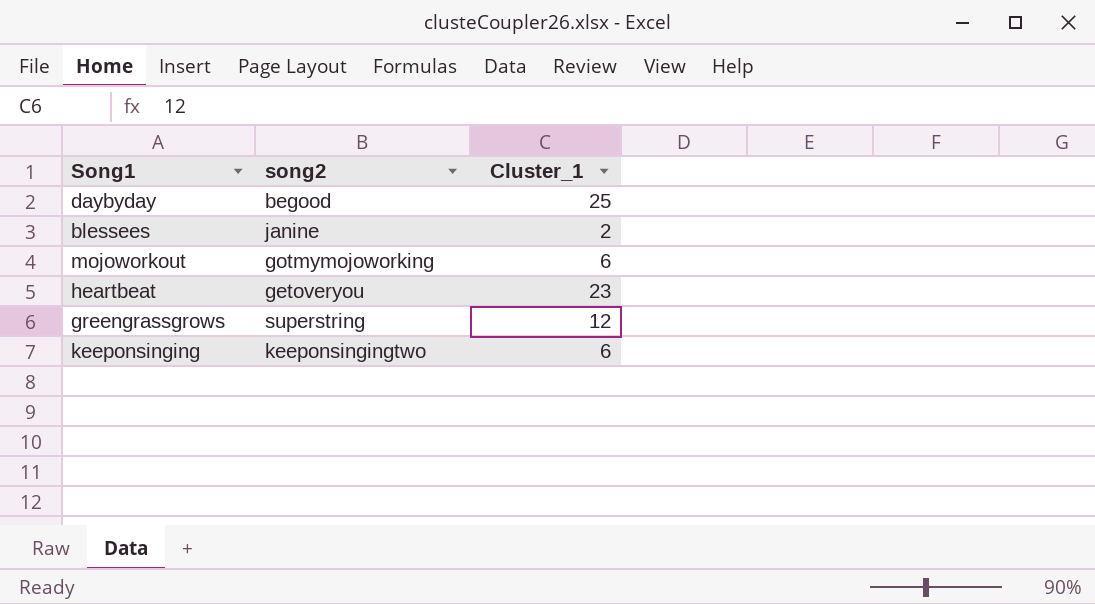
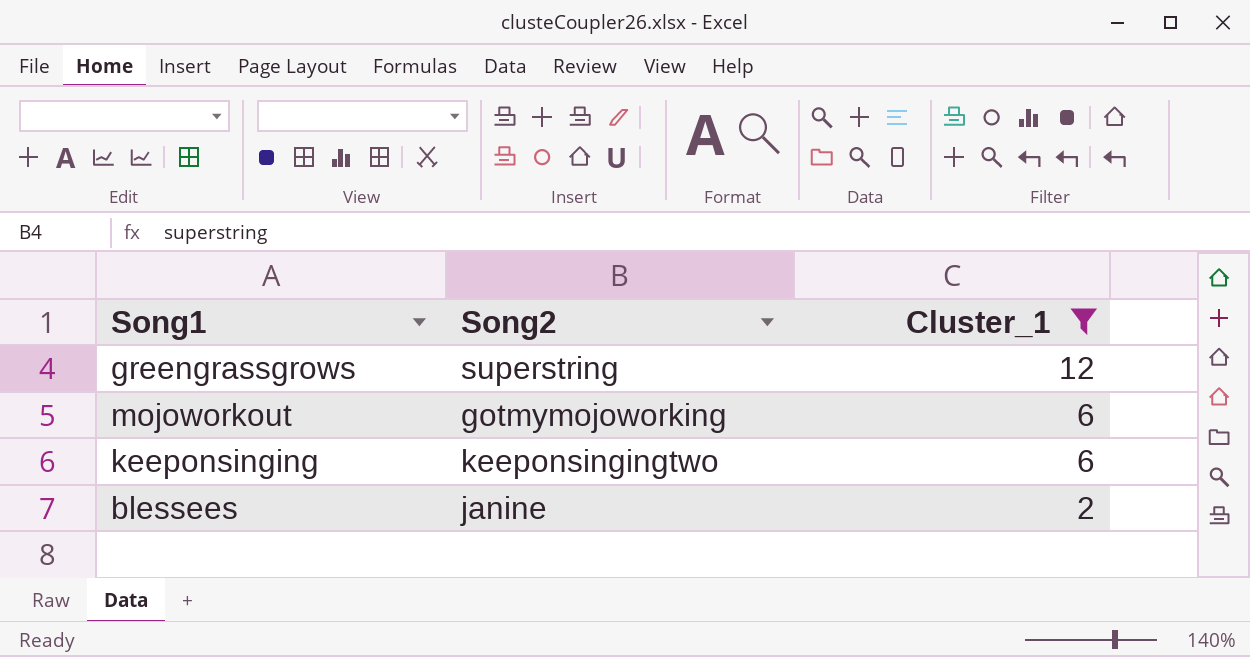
filter: none -> Cluster_1 <= 12
row order: none -> Cluster_1 descending
column name: song2 -> Song2

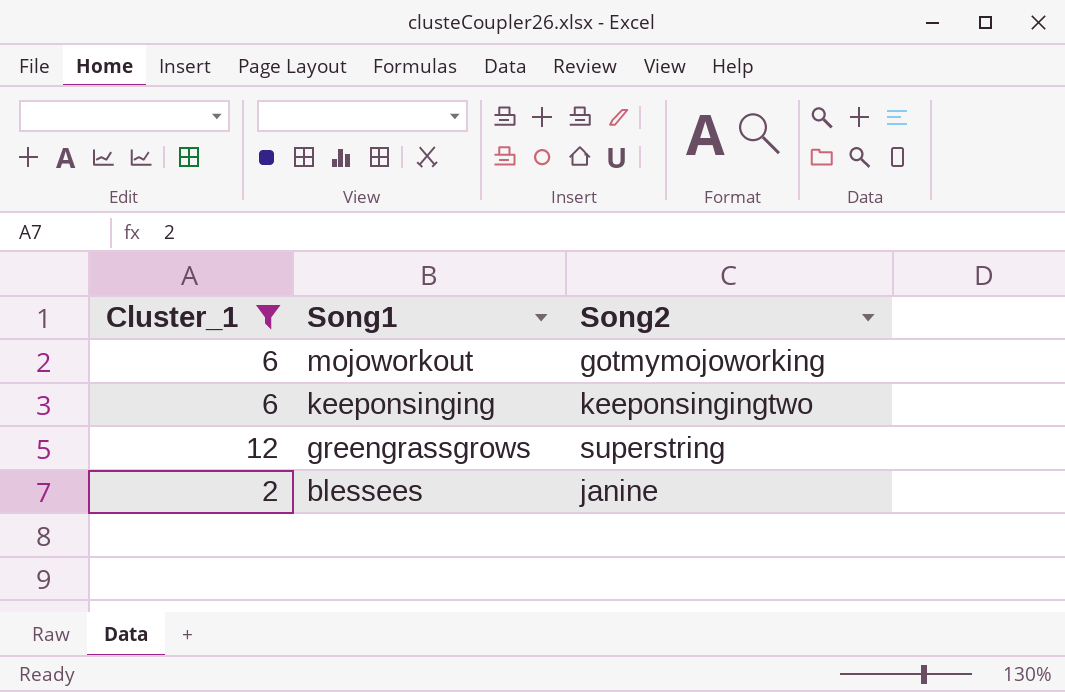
row order: Cluster_1 descending -> Song1 descending
column Cluster_1 | position: 3 -> 1

